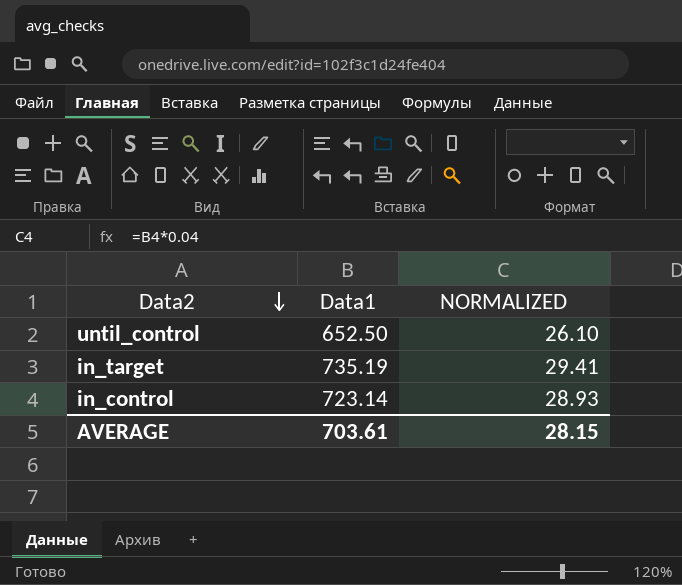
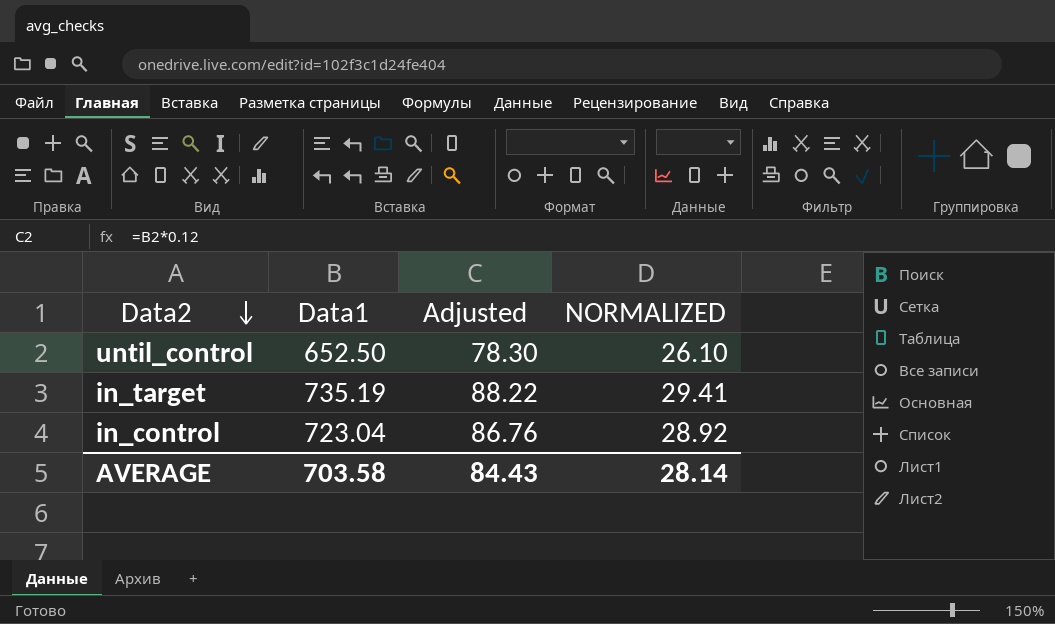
column Adjusted | formula: none -> [Data1] * 0.12
in_control | Data1: 723.14 -> 723.04
in_control | NORMALIZED: 28.93 -> 28.92
AVERAGE | Data1: 703.61 -> 703.58
AVERAGE | NORMALIZED: 28.15 -> 28.14

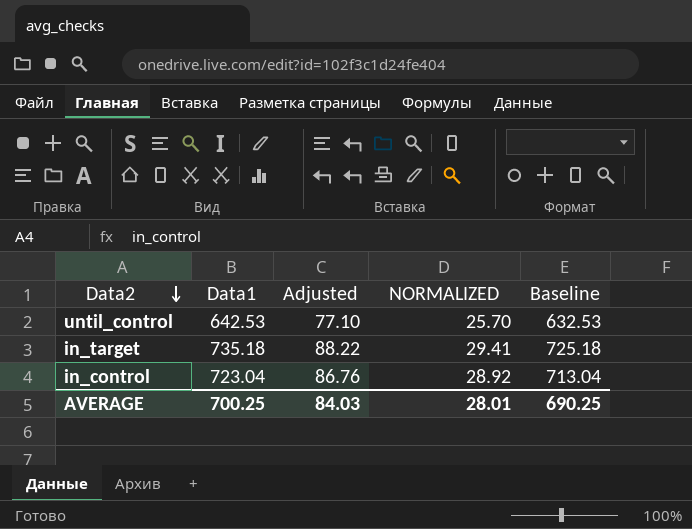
column Baseline | formula: none -> [Data1] - 10
until_control | Data1: 652.50 -> 642.53
until_control | Adjusted: 78.30 -> 77.10
until_control | NORMALIZED: 26.10 -> 25.70
in_target | Data1: 735.19 -> 735.18
AVERAGE | Data1: 703.58 -> 700.25
AVERAGE | Adjusted: 84.43 -> 84.03
AVERAGE | NORMALIZED: 28.14 -> 28.01

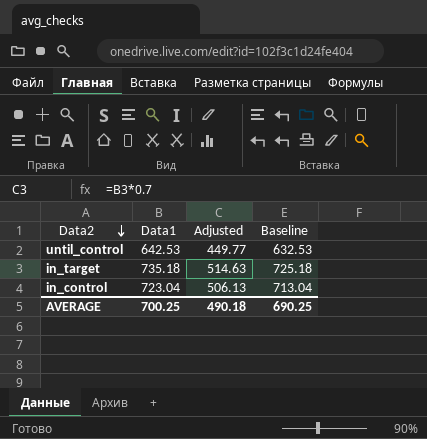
column NORMALIZED | formula: [Data1] * 0.04 -> none
column Adjusted | formula: [Data1] * 0.12 -> [Data1] * 0.7
AVERAGE | Adjusted: 84.03 -> 490.18

